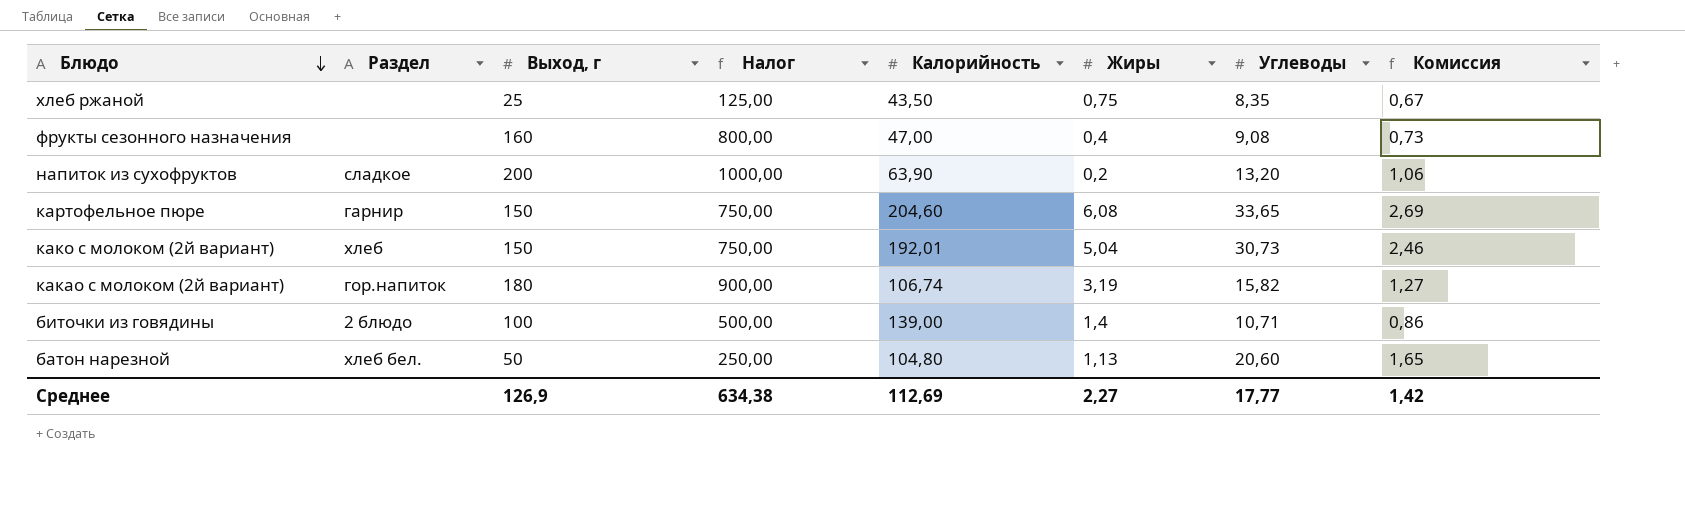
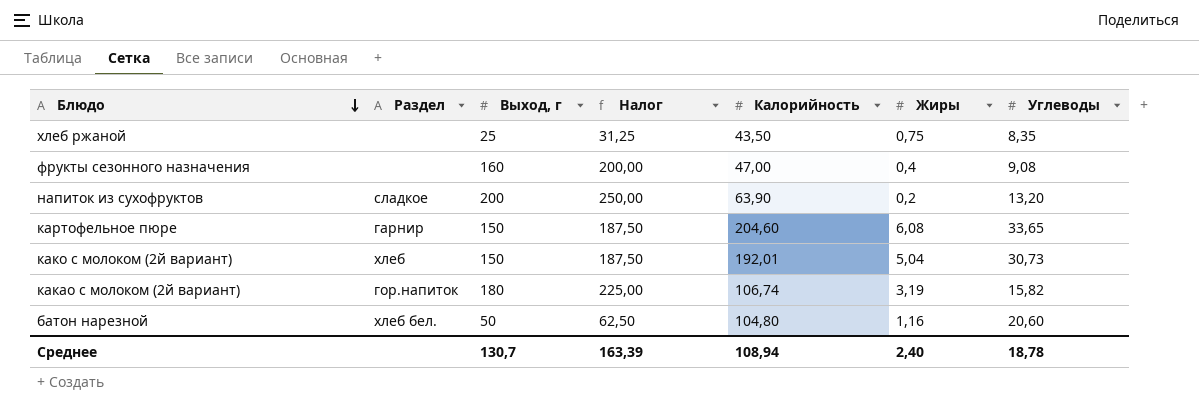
column Комиссия | formula: [Углеводы] * 0,08 -> none
column Налог | formula: [Выход, г] * 5 -> [Выход, г] * 1,25
row биточки из говядины: 2 блюдо | 100 | 500,00 | 139,00 | 1,4 | 10,71 | 0,86 -> none
батон нарезной | Жиры: 1,13 -> 1,16
Среднее | Выход, г: 126,9 -> 130,7
Среднее | Налог: 634,38 -> 163,39
Среднее | Калорийность: 112,69 -> 108,94
Среднее | Жиры: 2,27 -> 2,40
Среднее | Углеводы: 17,77 -> 18,78

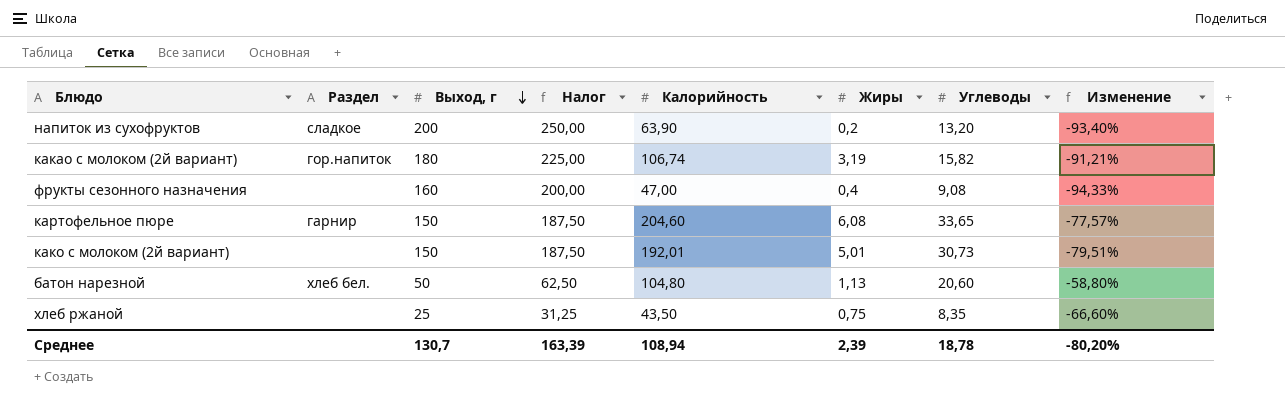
row order: Блюдо descending -> Выход, г descending
column Изменение | formula: none -> ([Углеводы] - [Выход, г]) / [Выход, г]
како с молоком (2й вариант) | Раздел: хлеб -> none
како с молоком (2й вариант) | Жиры: 5,04 -> 5,01
батон нарезной | Жиры: 1,16 -> 1,13
Среднее | Жиры: 2,40 -> 2,39

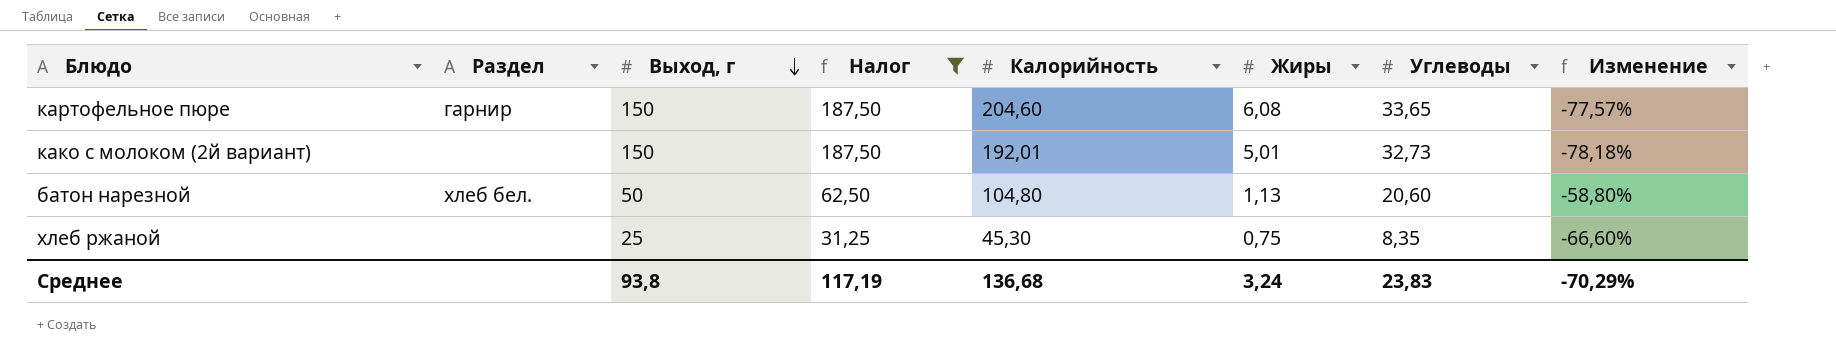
filter: none -> Налог <= 187,50
како с молоком (2й вариант) | Углеводы: 30,73 -> 32,73
како с молоком (2й вариант) | Изменение: -79,51% -> -78,18%
хлеб ржаной | Калорийность: 43,50 -> 45,30
Среднее | Выход, г: 130,7 -> 93,8
Среднее | Налог: 163,39 -> 117,19
Среднее | Калорийность: 108,94 -> 136,68
Среднее | Жиры: 2,39 -> 3,24
Среднее | Углеводы: 18,78 -> 23,83
Среднее | Изменение: -80,20% -> -70,29%

